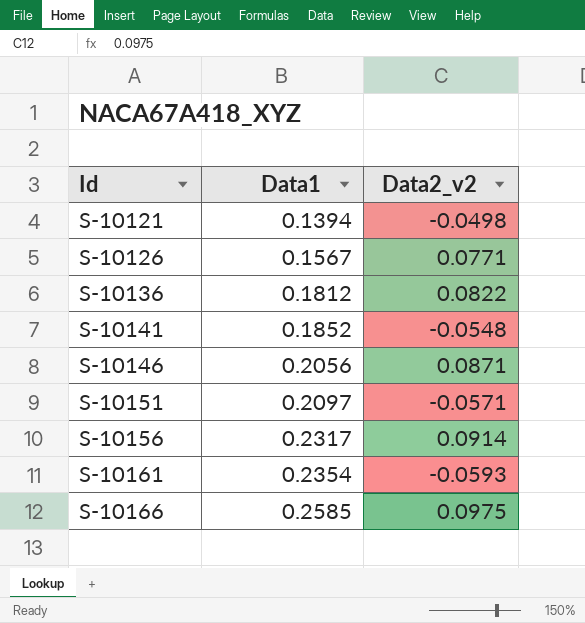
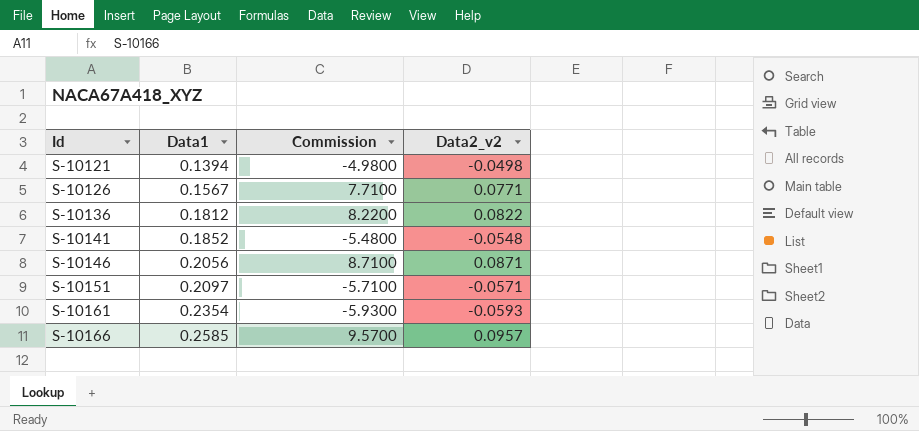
column Commission | formula: none -> [Data2_v2] * 100
row S-10156: 0.2317 | 0.0914 -> none
S-10166 | Data2_v2: 0.0975 -> 0.0957

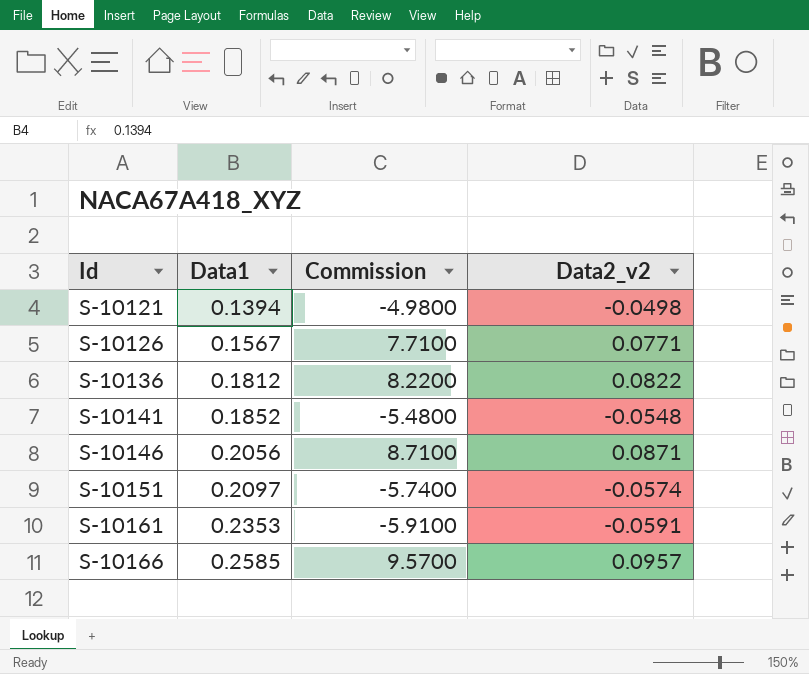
S-10151 | Commission: -5.7100 -> -5.7400
S-10151 | Data2_v2: -0.0571 -> -0.0574
S-10161 | Data1: 0.2354 -> 0.2353
S-10161 | Commission: -5.9300 -> -5.9100
S-10161 | Data2_v2: -0.0593 -> -0.0591

